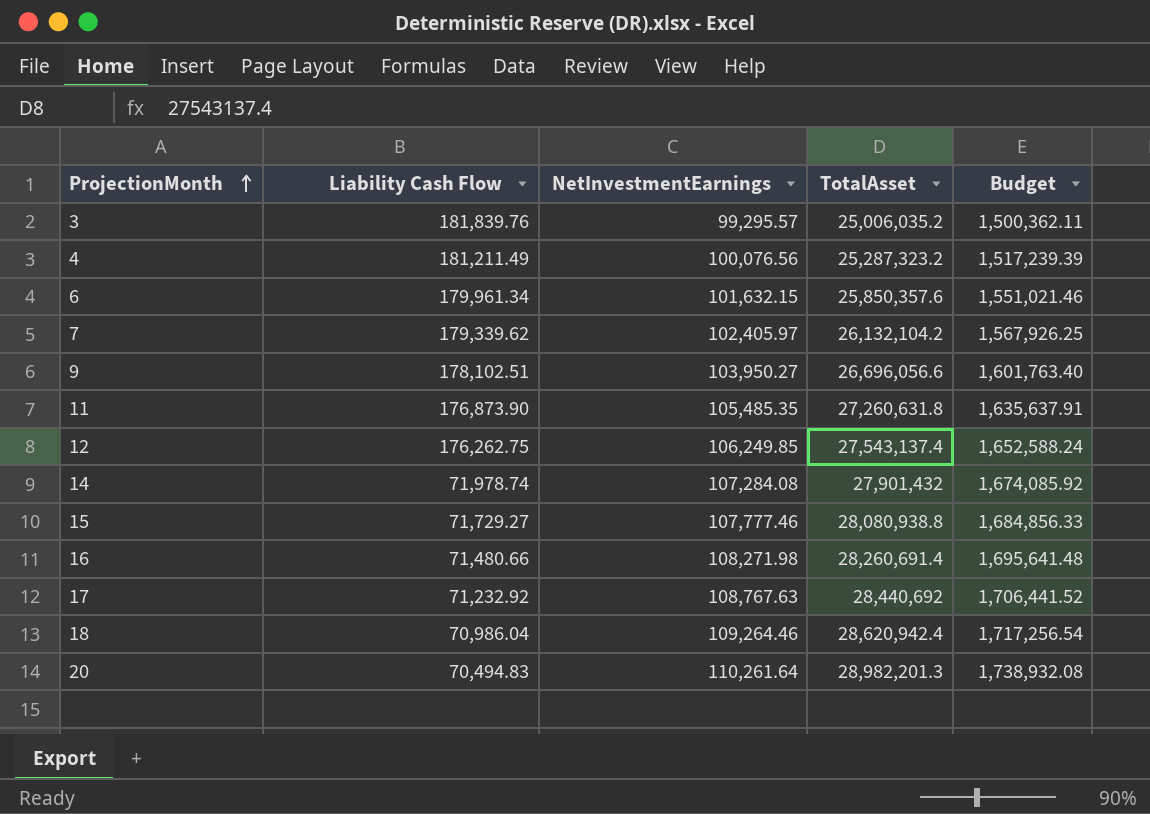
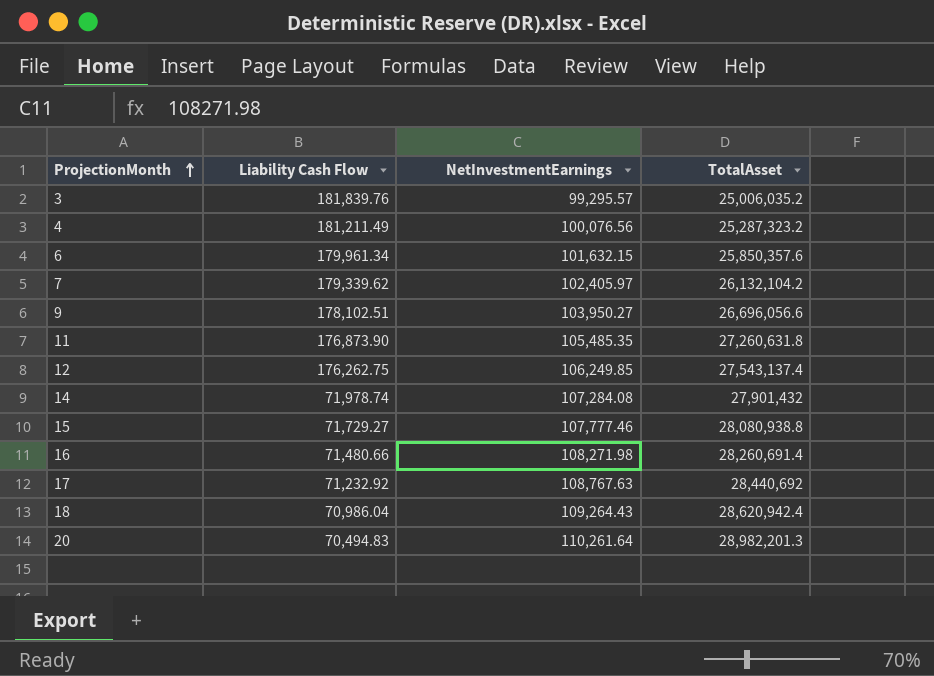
column Budget | formula: [TotalAsset] * 0.06 -> none
18 | NetInvestmentEarnings: 109,264.46 -> 109,264.43

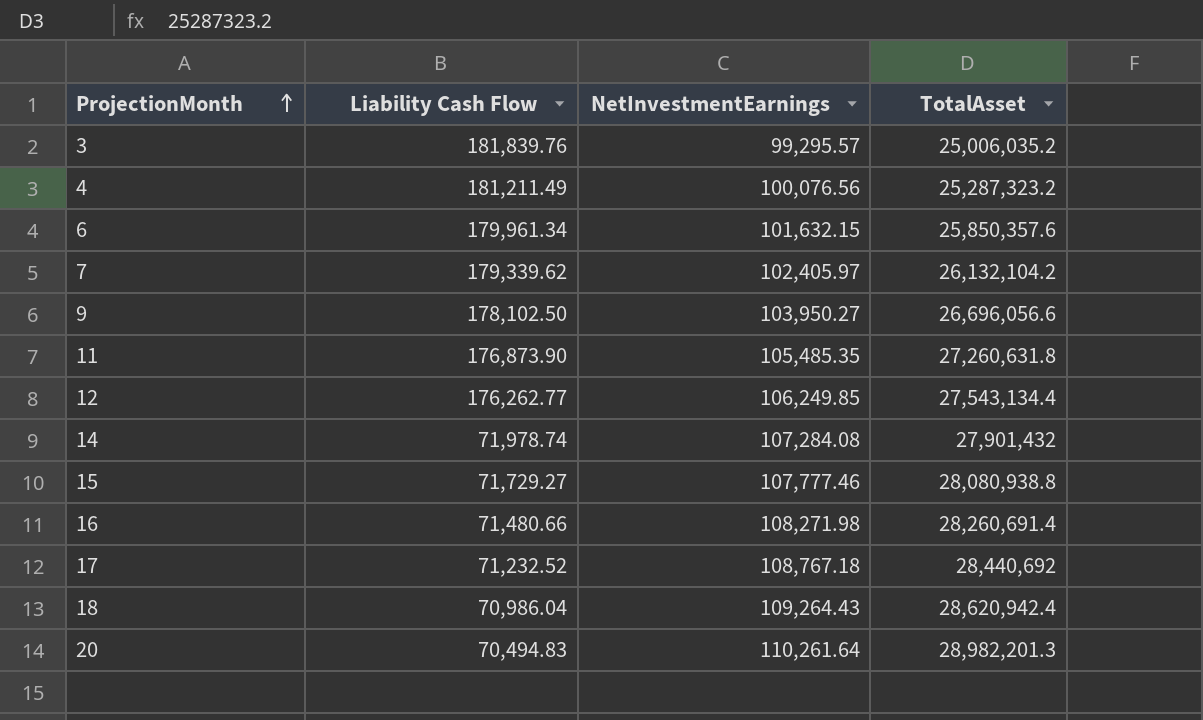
9 | Liability Cash Flow: 178,102.51 -> 178,102.50
12 | Liability Cash Flow: 176,262.75 -> 176,262.77
12 | TotalAsset: 27,543,137.4 -> 27,543,134.4
17 | Liability Cash Flow: 71,232.92 -> 71,232.52
17 | NetInvestmentEarnings: 108,767.63 -> 108,767.18

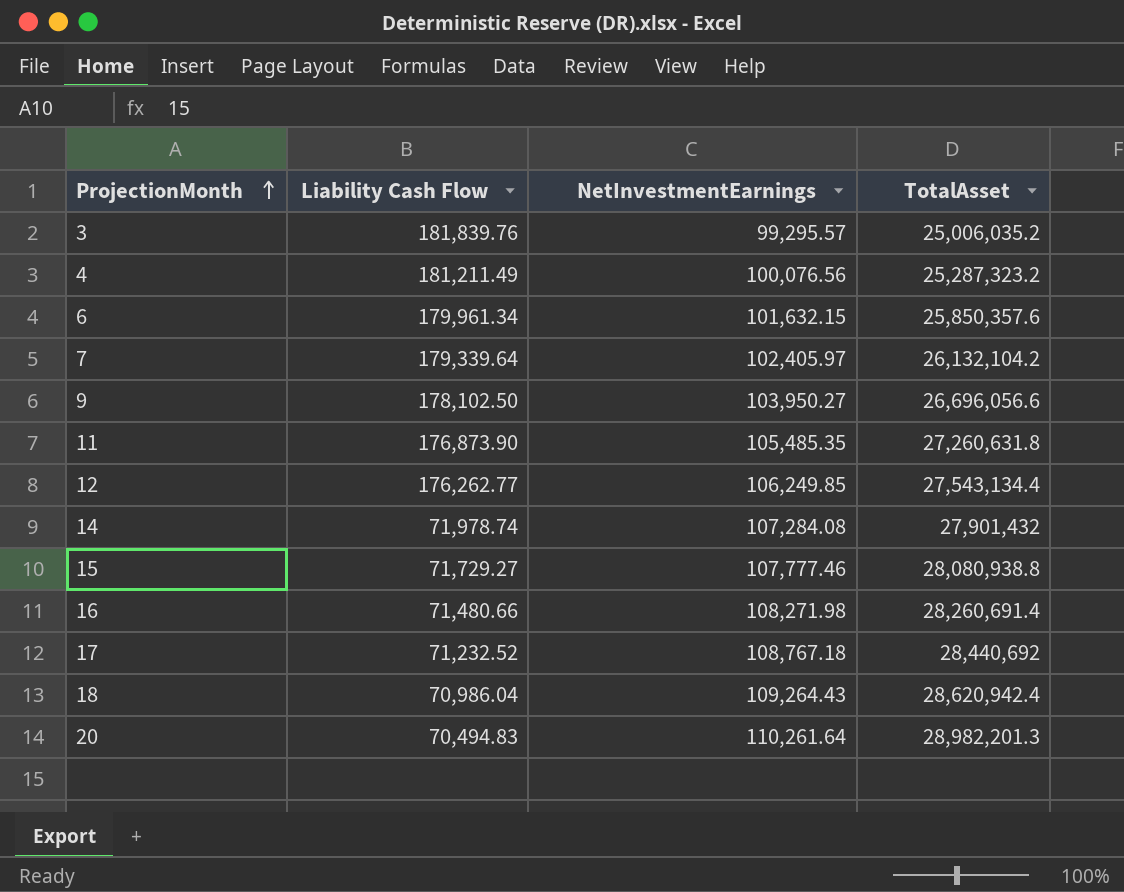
7 | Liability Cash Flow: 179,339.62 -> 179,339.64

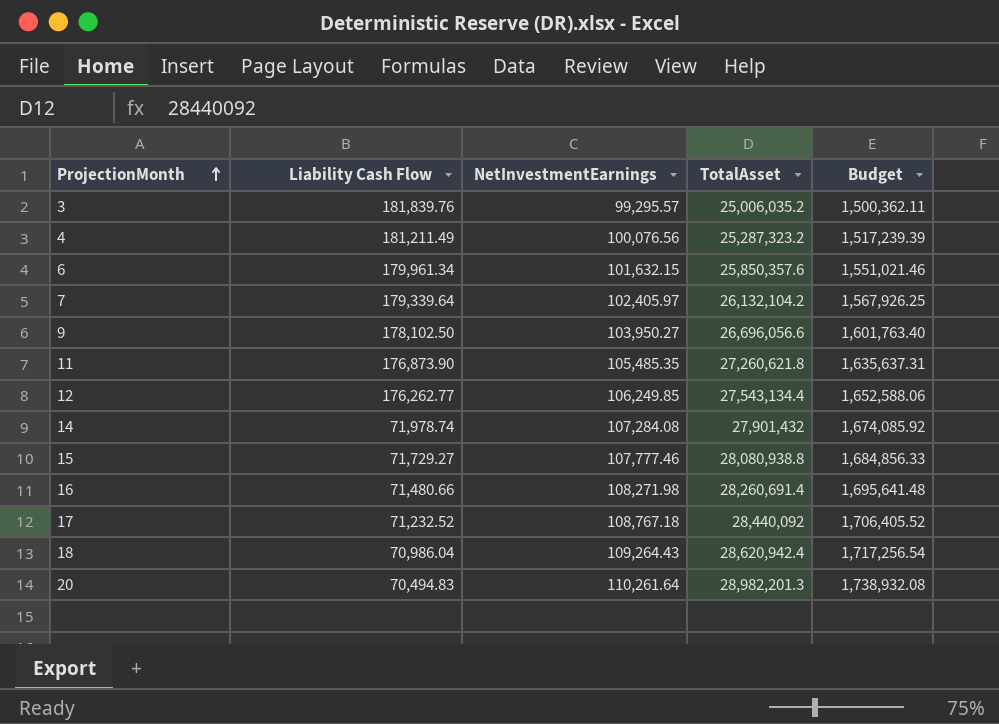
column Budget | formula: none -> [TotalAsset] * 0.06
11 | TotalAsset: 27,260,631.8 -> 27,260,621.8
17 | TotalAsset: 28,440,692 -> 28,440,092

